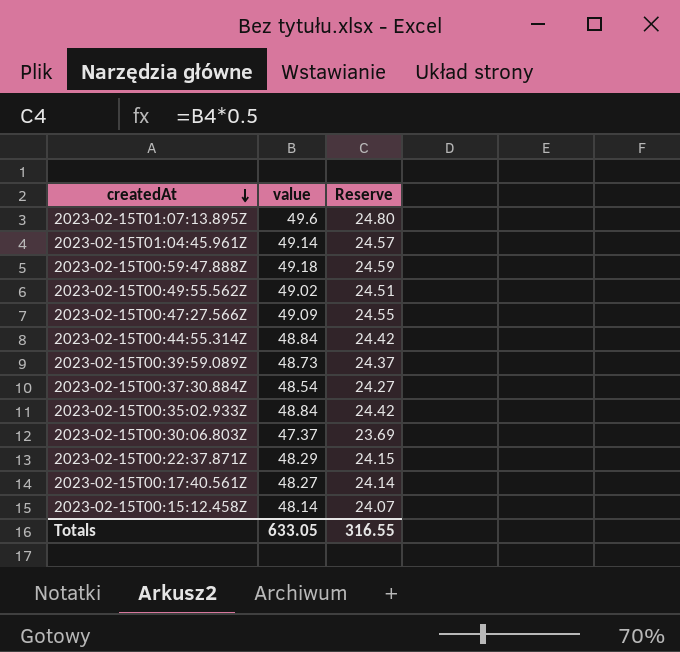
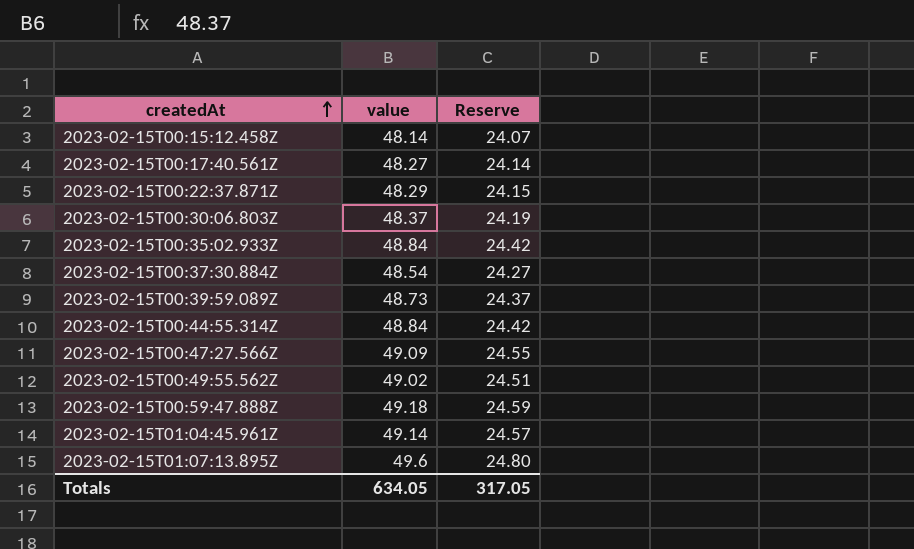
row order: createdAt descending -> createdAt ascending
2023-02-15T00:30:06.803Z | value: 47.37 -> 48.37
2023-02-15T00:30:06.803Z | Reserve: 23.69 -> 24.19
Totals | value: 633.05 -> 634.05
Totals | Reserve: 316.55 -> 317.05

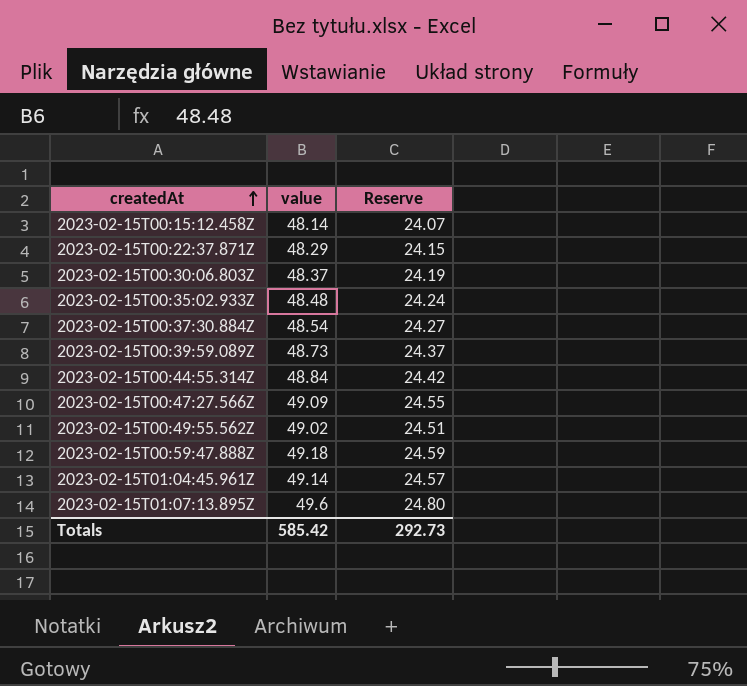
row 2023-02-15T00:17:40.561Z: 48.27 | 24.14 -> none
2023-02-15T00:35:02.933Z | value: 48.84 -> 48.48
2023-02-15T00:35:02.933Z | Reserve: 24.42 -> 24.24
Totals | value: 634.05 -> 585.42
Totals | Reserve: 317.05 -> 292.73

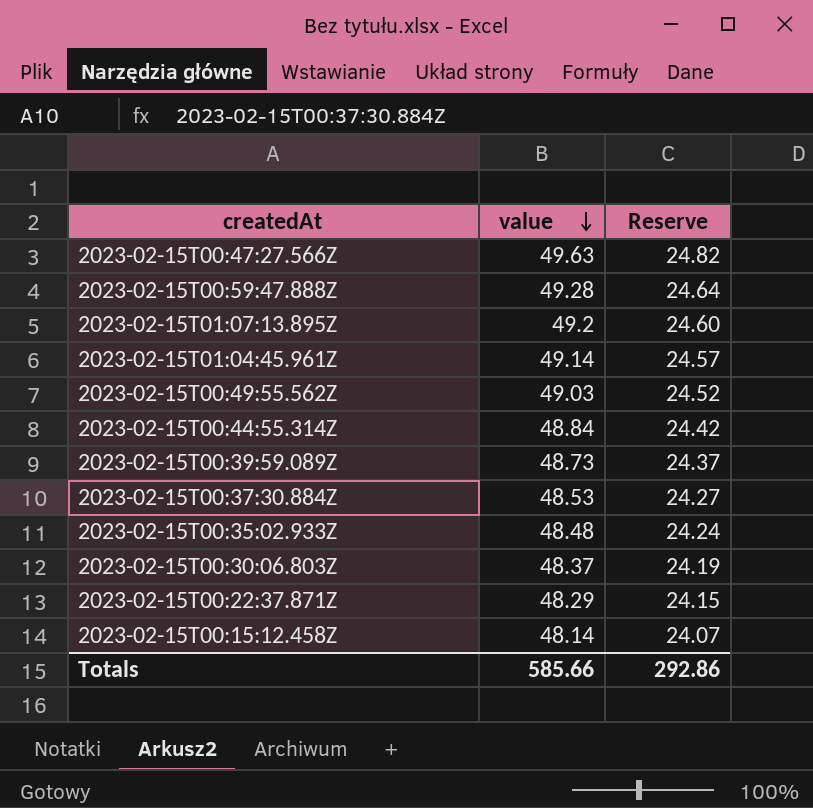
row order: createdAt ascending -> value descending
2023-02-15T00:47:27.566Z | value: 49.09 -> 49.63
2023-02-15T00:47:27.566Z | Reserve: 24.55 -> 24.82
2023-02-15T00:59:47.888Z | value: 49.18 -> 49.28
2023-02-15T00:59:47.888Z | Reserve: 24.59 -> 24.64
2023-02-15T01:07:13.895Z | value: 49.6 -> 49.2
2023-02-15T01:07:13.895Z | Reserve: 24.80 -> 24.60
2023-02-15T00:49:55.562Z | value: 49.02 -> 49.03
2023-02-15T00:49:55.562Z | Reserve: 24.51 -> 24.52
2023-02-15T00:37:30.884Z | value: 48.54 -> 48.53
Totals | value: 585.42 -> 585.66
Totals | Reserve: 292.73 -> 292.86

